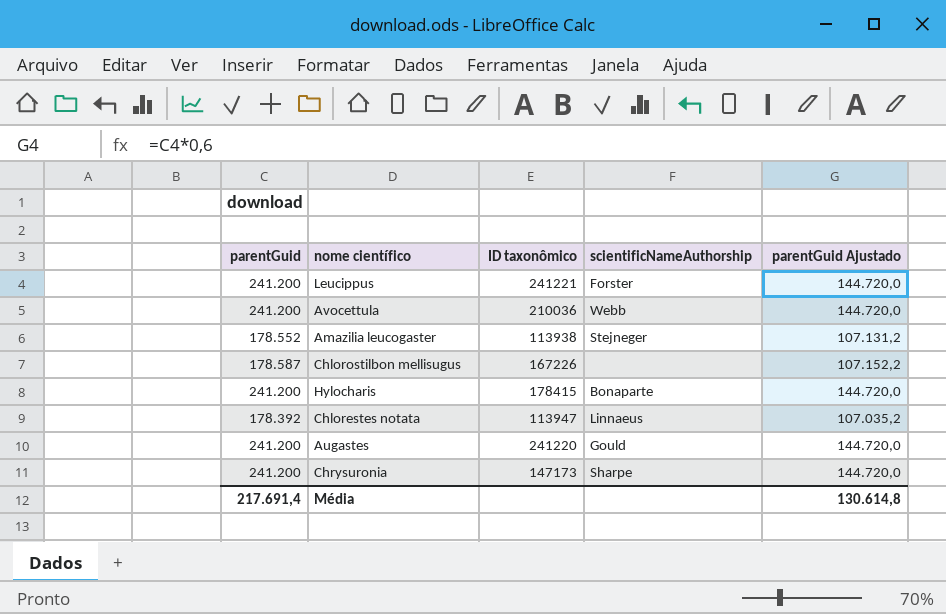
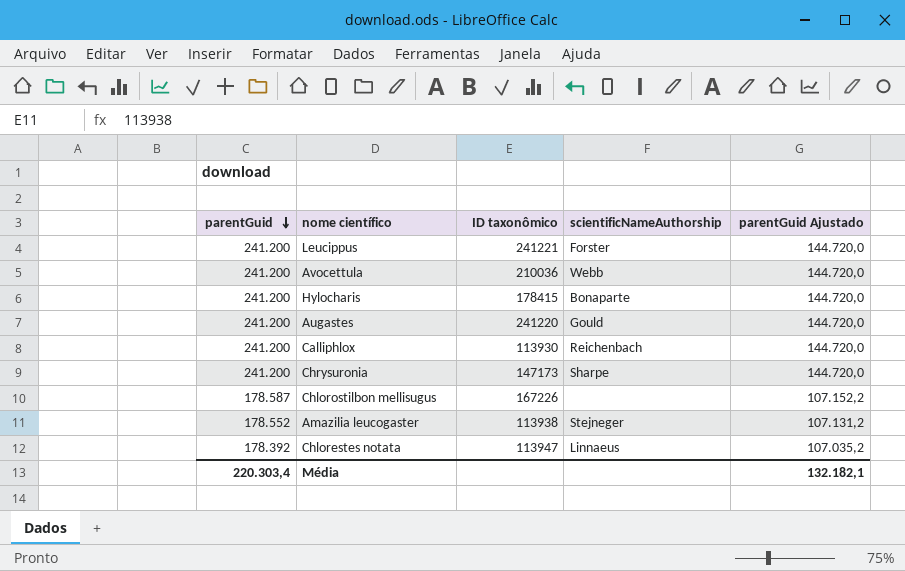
row order: none -> parentGuid descending
row Calliphlox: none -> 241.200 | 113930 | Reichenbach | 144.720,0
Média | parentGuid: 217.691,4 -> 220.303,4
Média | parentGuid Ajustado: 130.614,8 -> 132.182,1

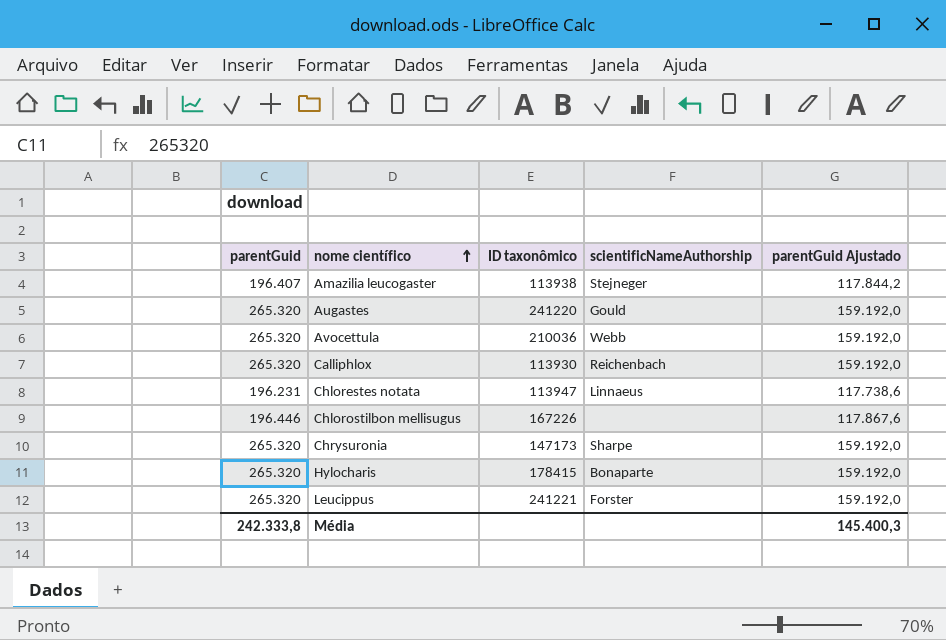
row order: parentGuid descending -> nome científico ascending
Amazilia leucogaster | parentGuid: 178.552 -> 196.407
Amazilia leucogaster | parentGuid Ajustado: 107.131,2 -> 117.844,2
Augastes | parentGuid: 241.200 -> 265.320
Augastes | parentGuid Ajustado: 144.720,0 -> 159.192,0
Avocettula | parentGuid: 241.200 -> 265.320
Avocettula | parentGuid Ajustado: 144.720,0 -> 159.192,0
Calliphlox | parentGuid: 241.200 -> 265.320
Calliphlox | parentGuid Ajustado: 144.720,0 -> 159.192,0
Chlorestes notata | parentGuid: 178.392 -> 196.231
Chlorestes notata | parentGuid Ajustado: 107.035,2 -> 117.738,6
Chlorostilbon mellisugus | parentGuid: 178.587 -> 196.446
Chlorostilbon mellisugus | parentGuid Ajustado: 107.152,2 -> 117.867,6
Chrysuronia | parentGuid: 241.200 -> 265.320
Chrysuronia | parentGuid Ajustado: 144.720,0 -> 159.192,0
Hylocharis | parentGuid: 241.200 -> 265.320
Hylocharis | parentGuid Ajustado: 144.720,0 -> 159.192,0
Leucippus | parentGuid: 241.200 -> 265.320
Leucippus | parentGuid Ajustado: 144.720,0 -> 159.192,0
Média | parentGuid: 220.303,4 -> 242.333,8
Média | parentGuid Ajustado: 132.182,1 -> 145.400,3

